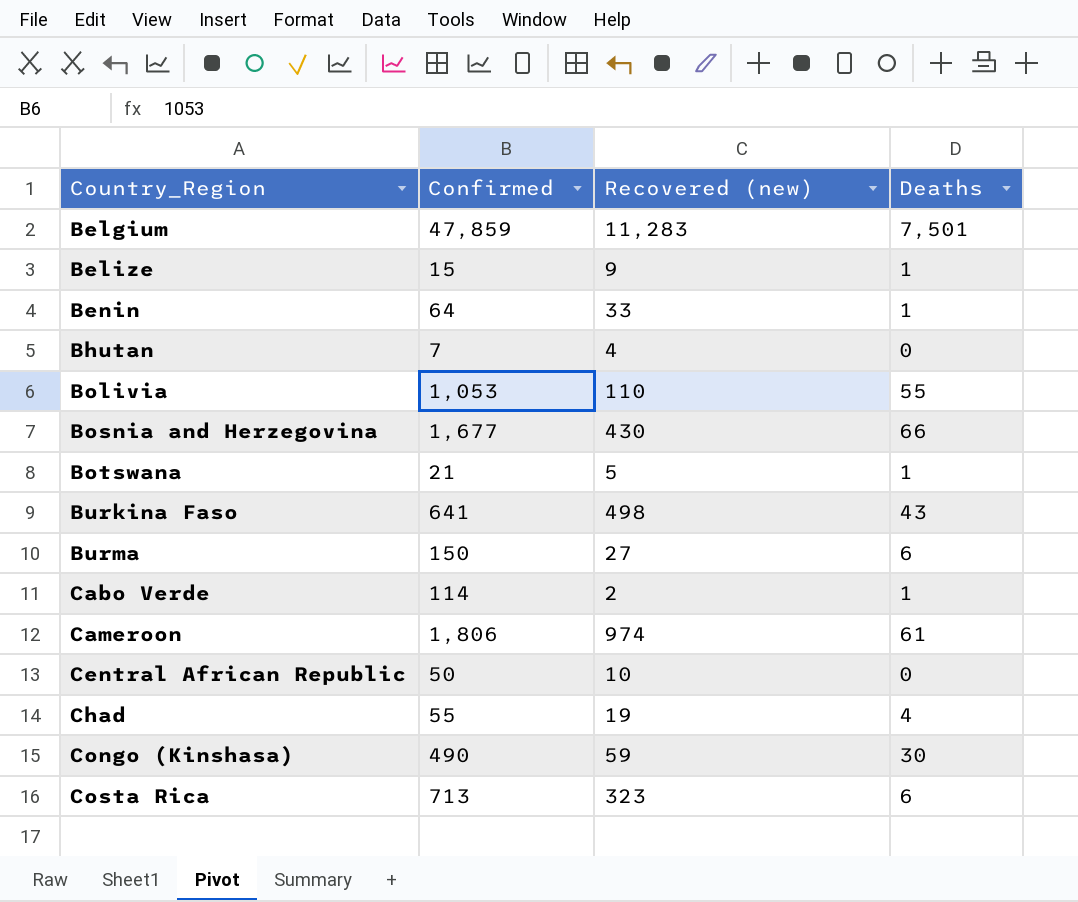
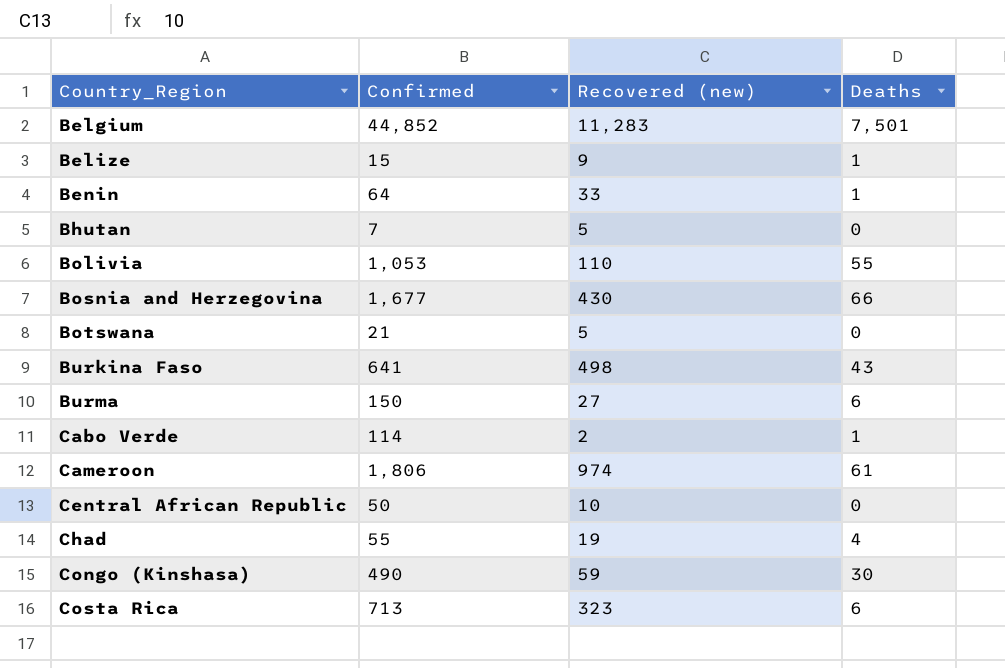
Belgium | Confirmed: 47,859 -> 44,852
Bhutan | Recovered (new): 4 -> 5
Botswana | Deaths: 1 -> 0

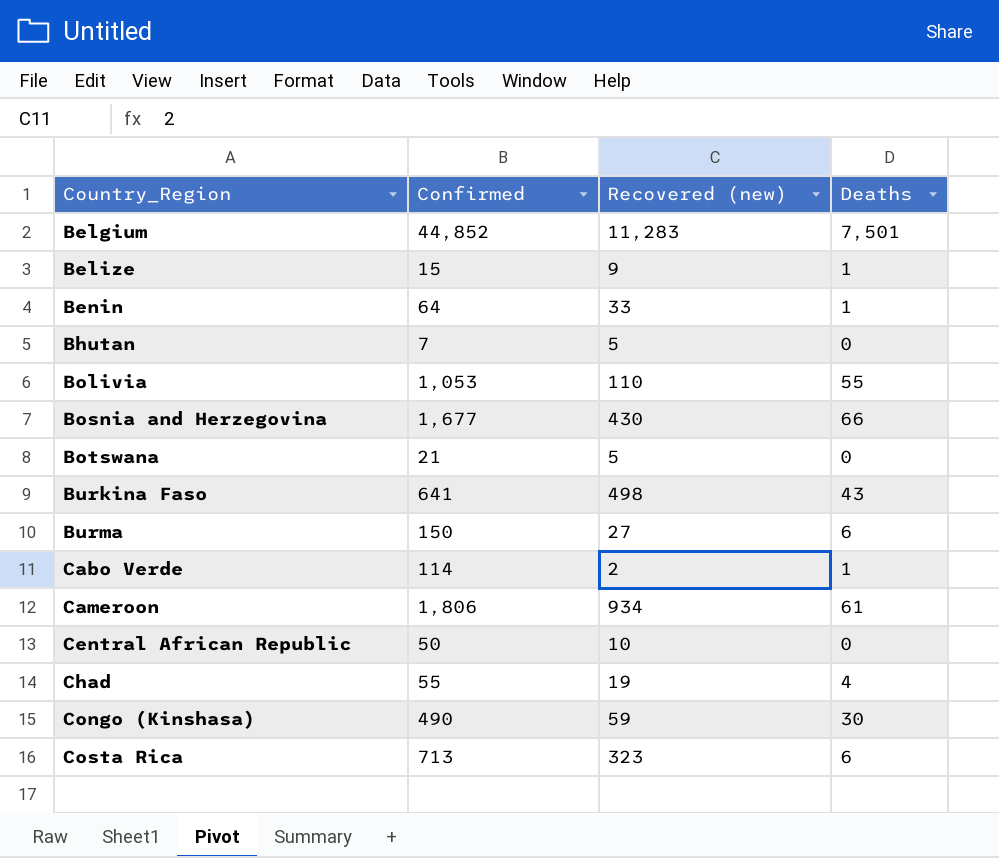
Cameroon | Recovered (new): 974 -> 934

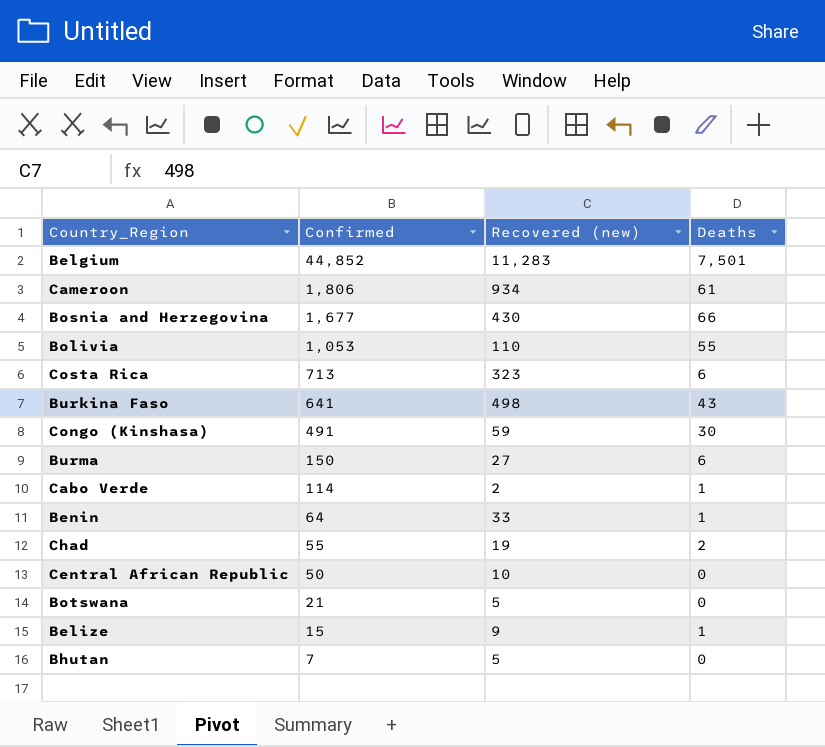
row order: Country_Region ascending -> Confirmed descending
Congo (Kinshasa) | Confirmed: 490 -> 491
Chad | Deaths: 4 -> 2

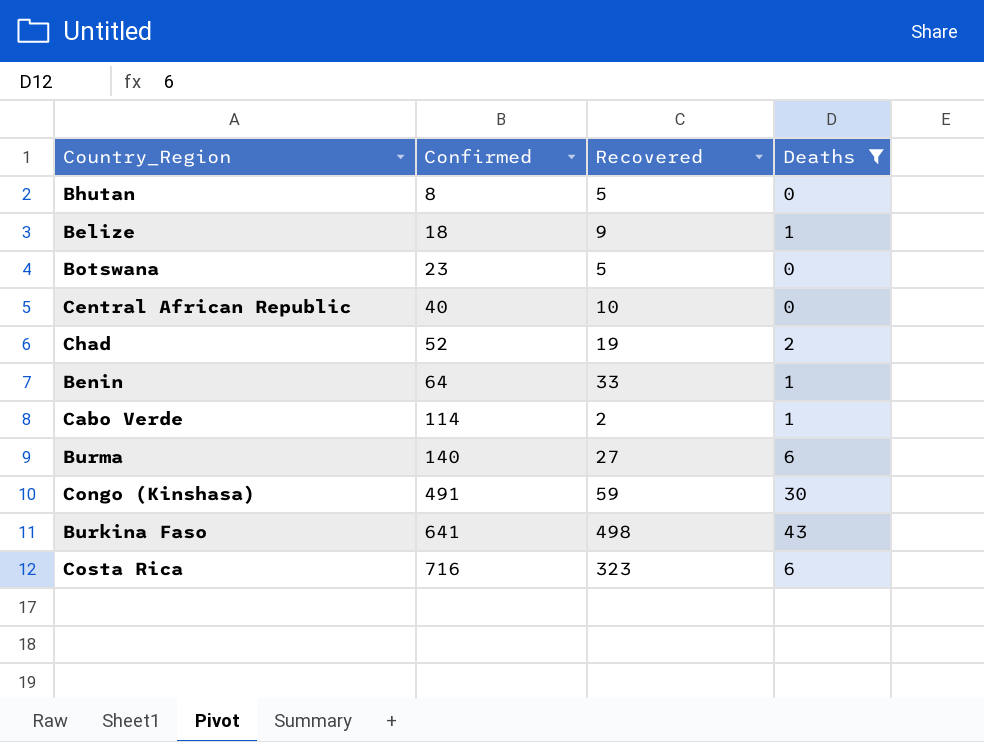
filter: none -> Deaths <= 43
row order: Confirmed descending -> Confirmed ascending
column name: Recovered (new) -> Recovered
Bhutan | Confirmed: 7 -> 8
Belize | Confirmed: 15 -> 18
Botswana | Confirmed: 21 -> 23
Central African Republic | Confirmed: 50 -> 40
Chad | Confirmed: 55 -> 52
Burma | Confirmed: 150 -> 140
Costa Rica | Confirmed: 713 -> 716

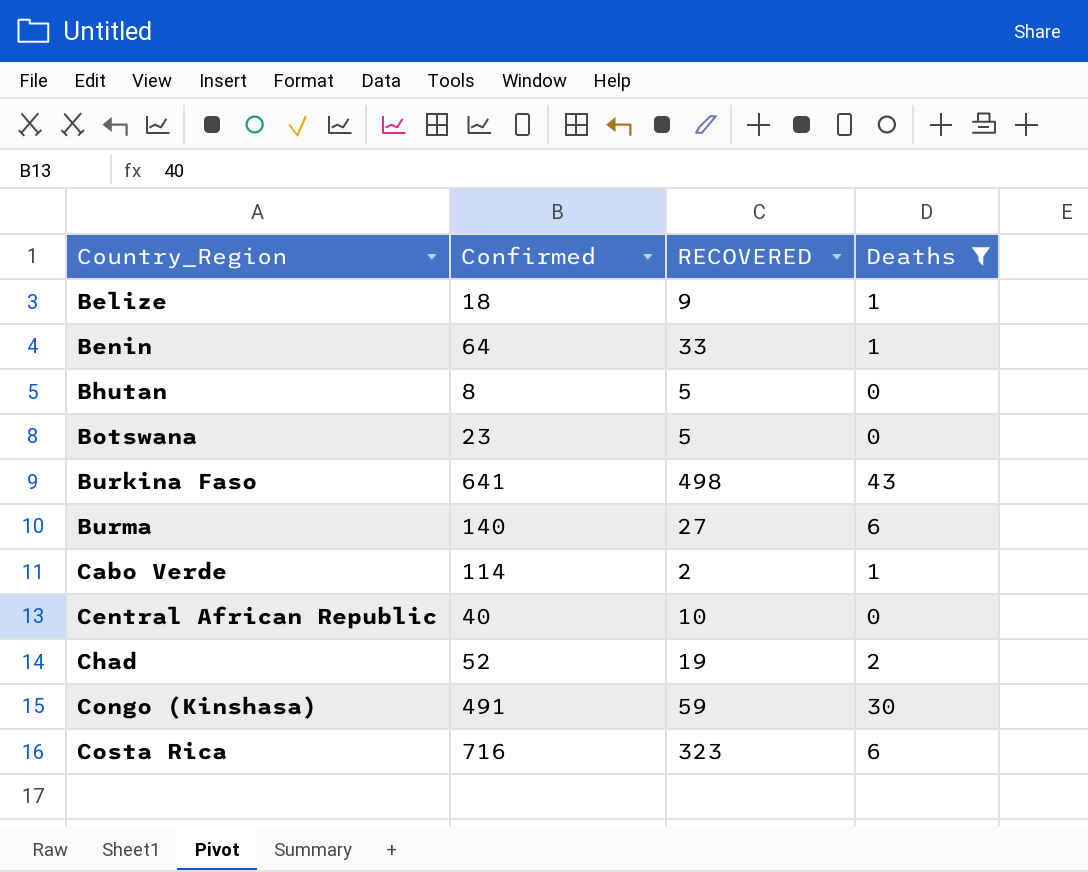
row order: Confirmed ascending -> Country_Region ascending
column name: Recovered -> RECOVERED

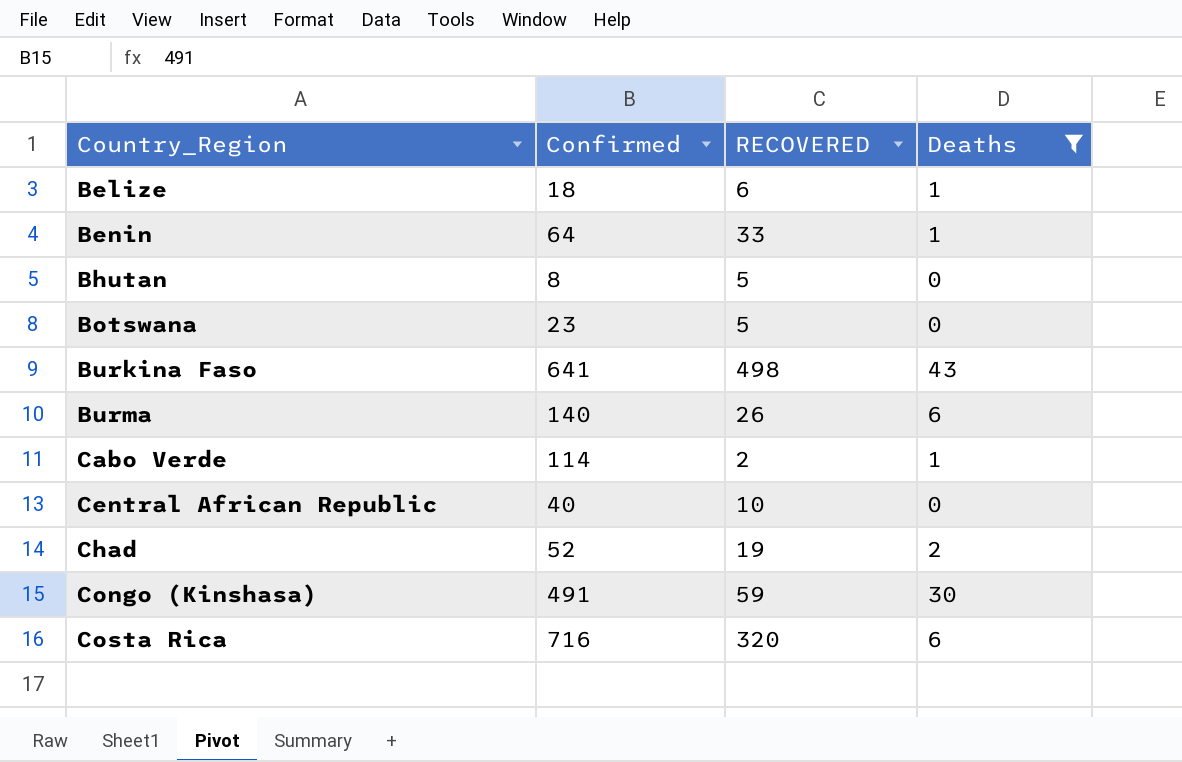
Belize | RECOVERED: 9 -> 6
Burma | RECOVERED: 27 -> 26
Costa Rica | RECOVERED: 323 -> 320

